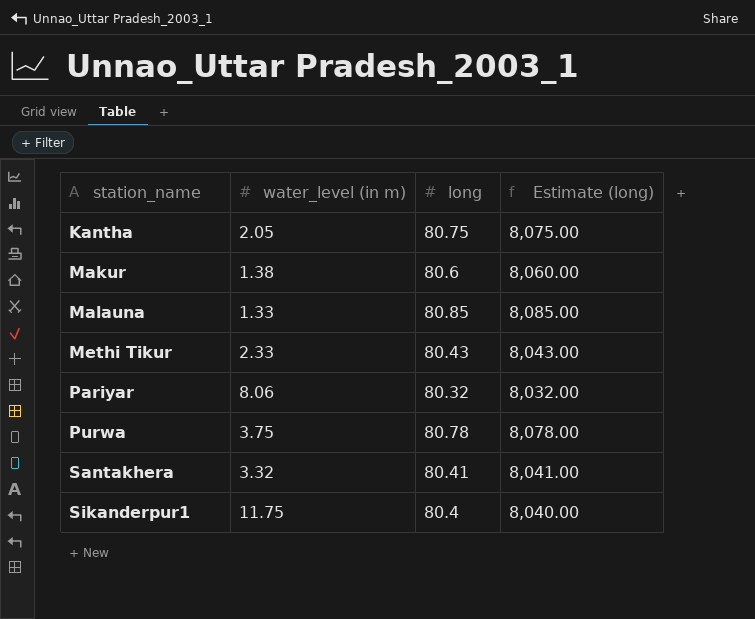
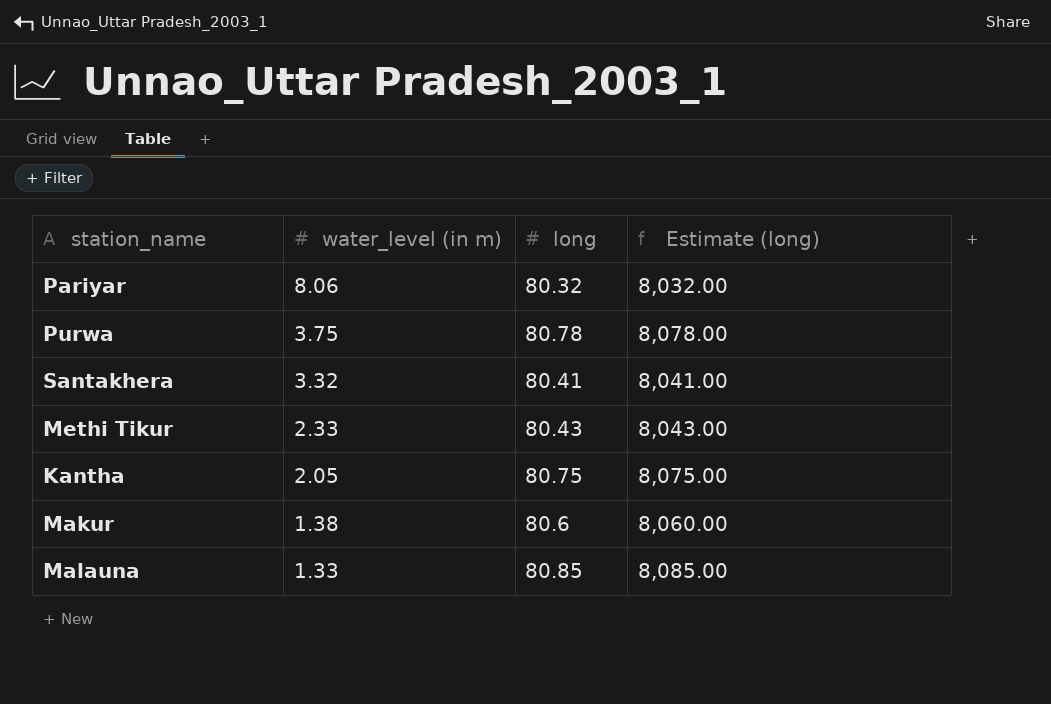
row order: station_name ascending -> water_level (in m) descending
row Sikanderpur1: 11.75 | 80.4 | 8,040.00 -> none

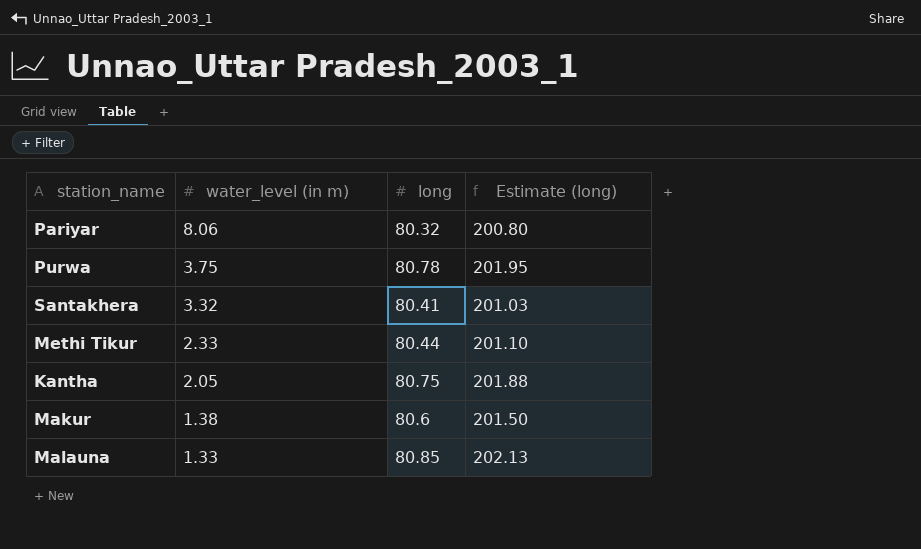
column Estimate (long) | formula: [long] * 100 -> [long] * 2.5
Methi Tikur | long: 80.43 -> 80.44

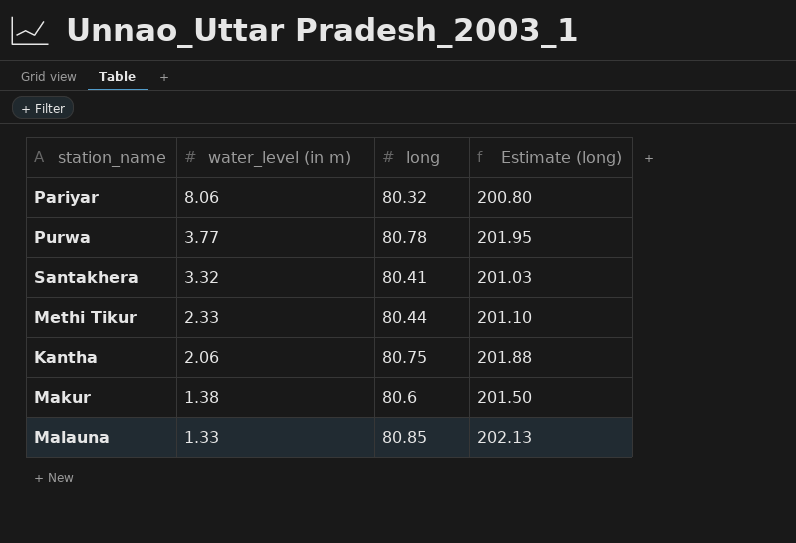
Purwa | water_level (in m): 3.75 -> 3.77
Kantha | water_level (in m): 2.05 -> 2.06

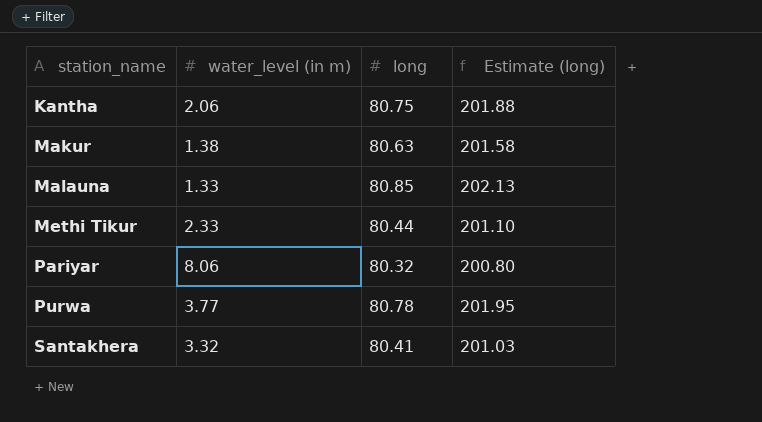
row order: water_level (in m) descending -> station_name ascending
Makur | long: 80.6 -> 80.63
Makur | Estimate (long): 201.50 -> 201.58

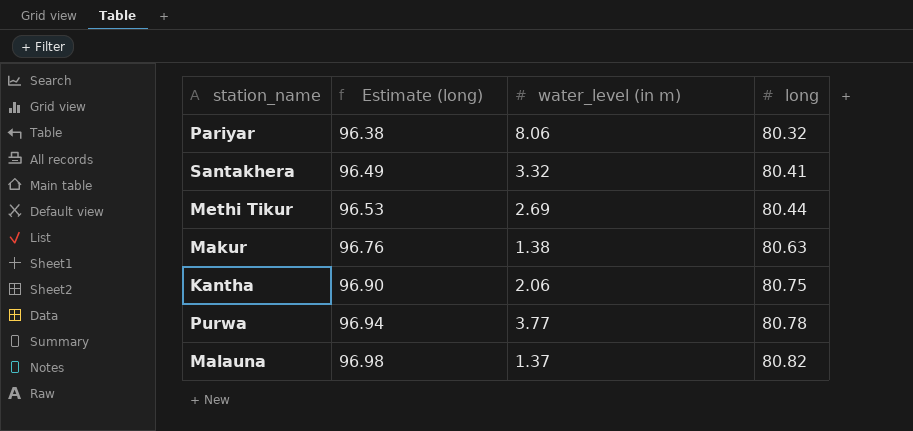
row order: station_name ascending -> Estimate (long) ascending
column Estimate (long) | formula: [long] * 2.5 -> [long] * 1.2
column Estimate (long) | position: 4 -> 2
Methi Tikur | water_level (in m): 2.33 -> 2.69
Malauna | water_level (in m): 1.33 -> 1.37
Malauna | long: 80.85 -> 80.82

